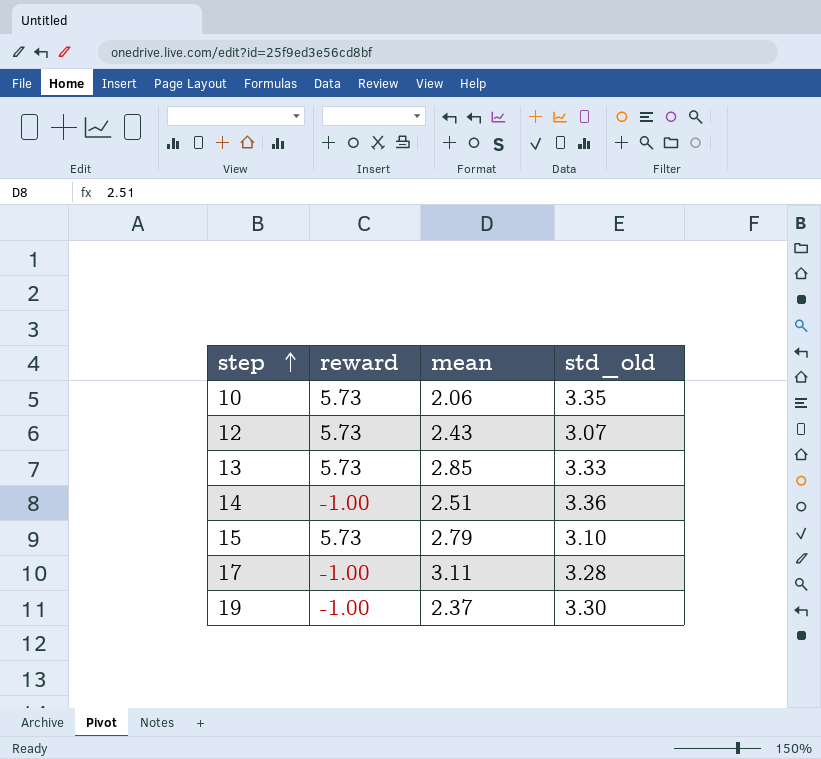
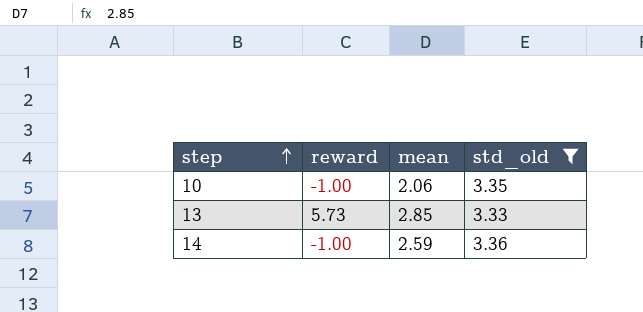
filter: none -> std_old >= 3.33
10 | reward: 5.73 -> -1.00
14 | mean: 2.51 -> 2.59

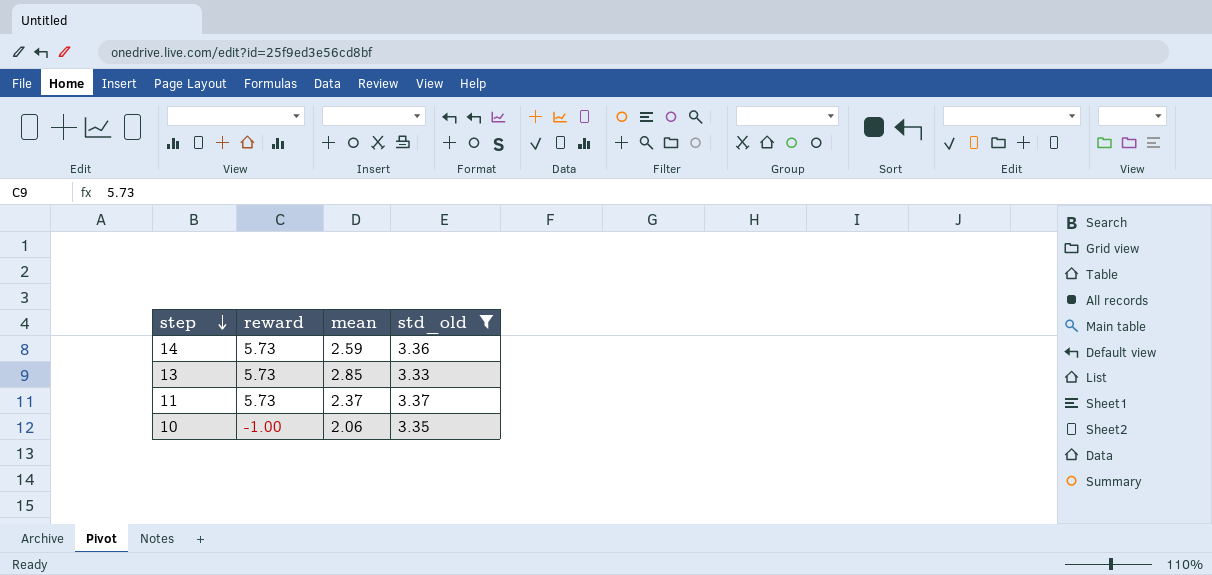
row order: step ascending -> step descending
14 | reward: -1.00 -> 5.73
row 11: none -> 5.73 | 2.37 | 3.37

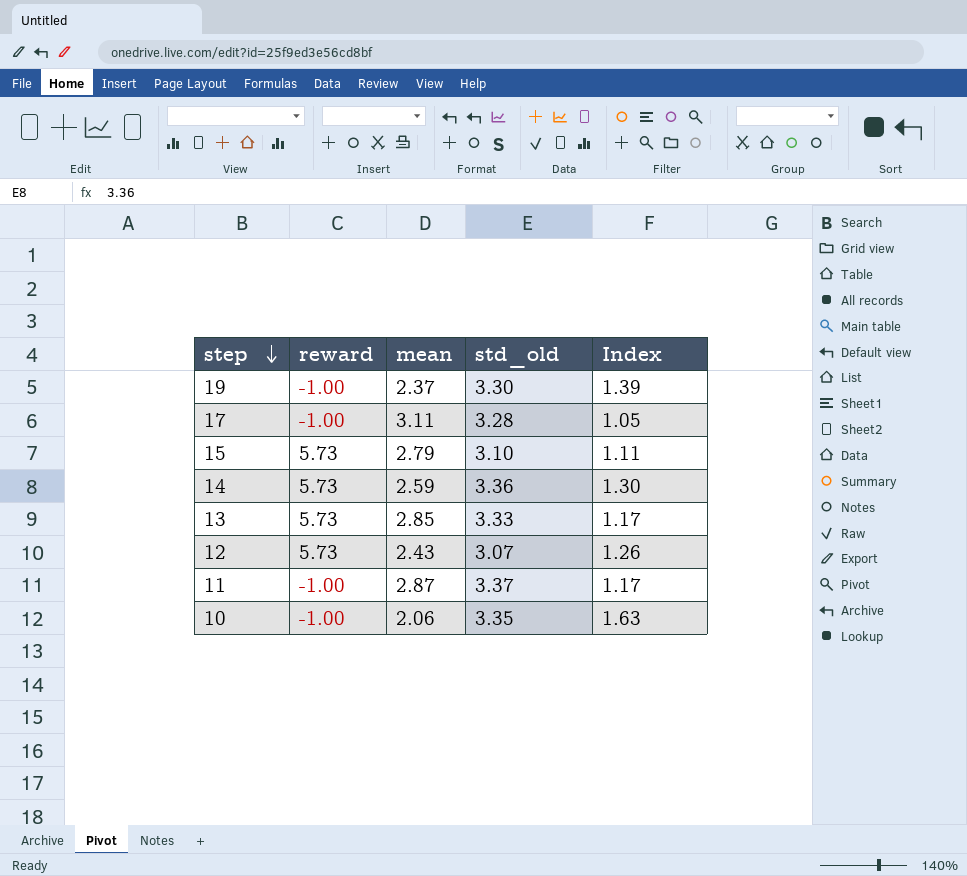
filter: std_old >= 3.33 -> none
column Index | formula: none -> [std_old] / [mean]
11 | reward: 5.73 -> -1.00
11 | mean: 2.37 -> 2.87

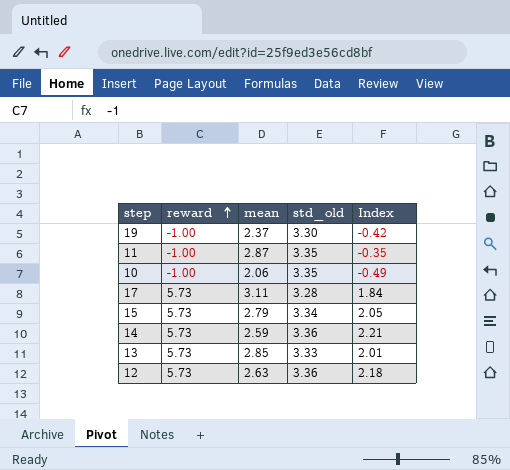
row order: step descending -> reward ascending
column Index | formula: [std_old] / [mean] -> [reward] / [mean]
11 | std_old: 3.37 -> 3.35
17 | reward: -1.00 -> 5.73
15 | std_old: 3.10 -> 3.34
12 | mean: 2.43 -> 2.63
12 | std_old: 3.07 -> 3.36

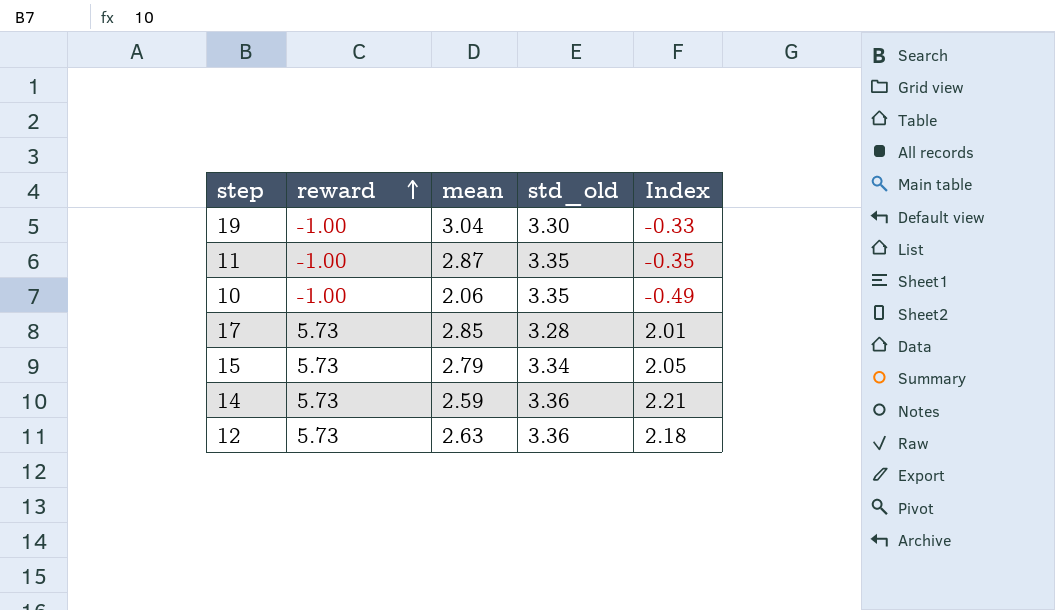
row 13: 5.73 | 2.85 | 3.33 | 2.01 -> none
19 | mean: 2.37 -> 3.04
19 | Index: -0.42 -> -0.33
17 | mean: 3.11 -> 2.85
17 | Index: 1.84 -> 2.01

